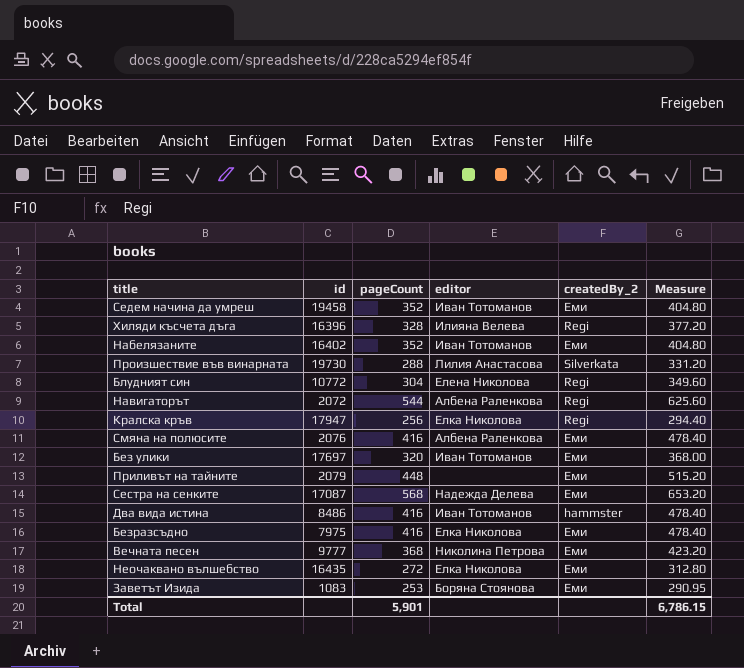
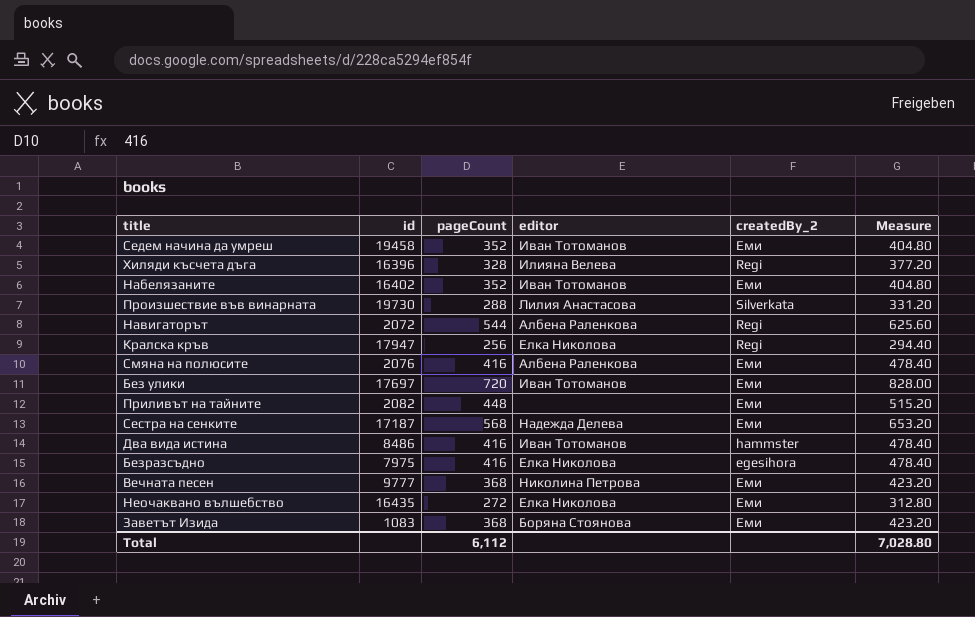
row Блудният син: 10772 | 304 | Елена Николова | Regi | 349.60 -> none
Без улики | pageCount: 320 -> 720
Без улики | Measure: 368.00 -> 828.00
Приливът на тайните | id: 2079 -> 2082
Сестра на сенките | id: 17087 -> 17187
Безразсъдно | createdBy_2: Еми -> egesihora
Заветът Изида | pageCount: 253 -> 368
Заветът Изида | Measure: 290.95 -> 423.20
Total | pageCount: 5,901 -> 6,112
Total | Measure: 6,786.15 -> 7,028.80

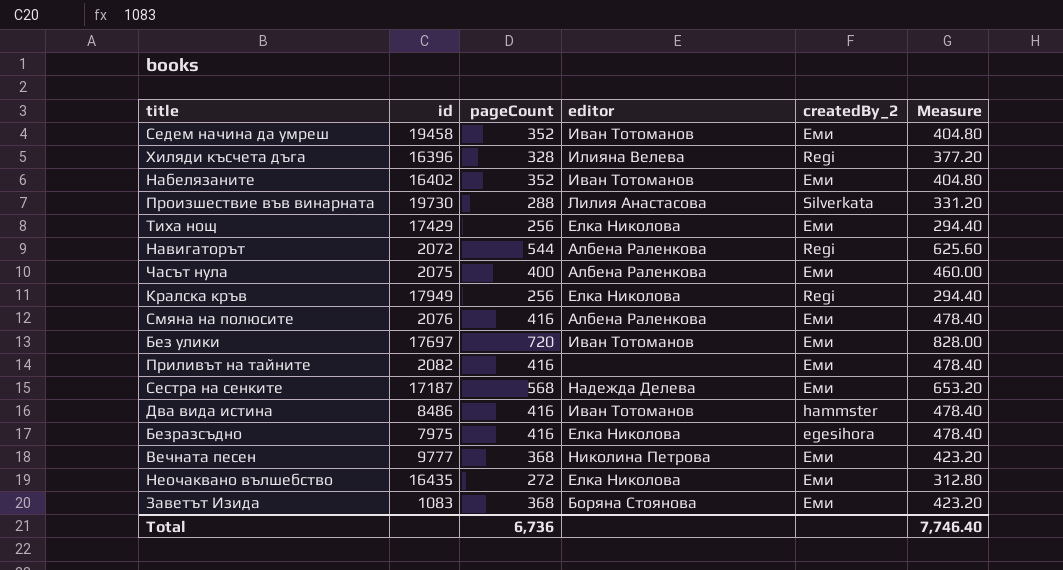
row Тиха нощ: none -> 17429 | 256 | Елка Николова | Еми | 294.40
row Часът нула: none -> 2075 | 400 | Албена Раленкова | Еми | 460.00
Кралска кръв | id: 17947 -> 17949
Приливът на тайните | pageCount: 448 -> 416
Приливът на тайните | Measure: 515.20 -> 478.40
Total | pageCount: 6,112 -> 6,736
Total | Measure: 7,028.80 -> 7,746.40

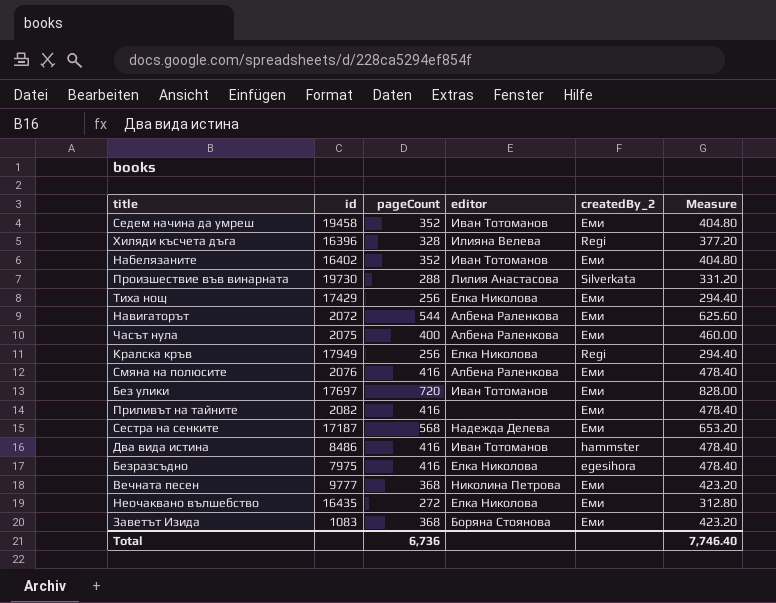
Навигаторът | createdBy_2: Regi -> Еми

